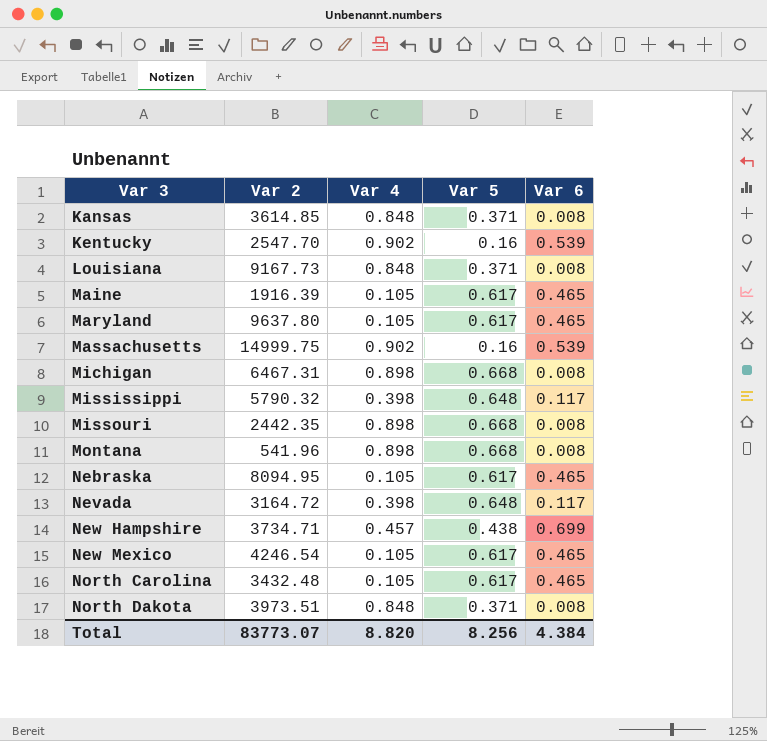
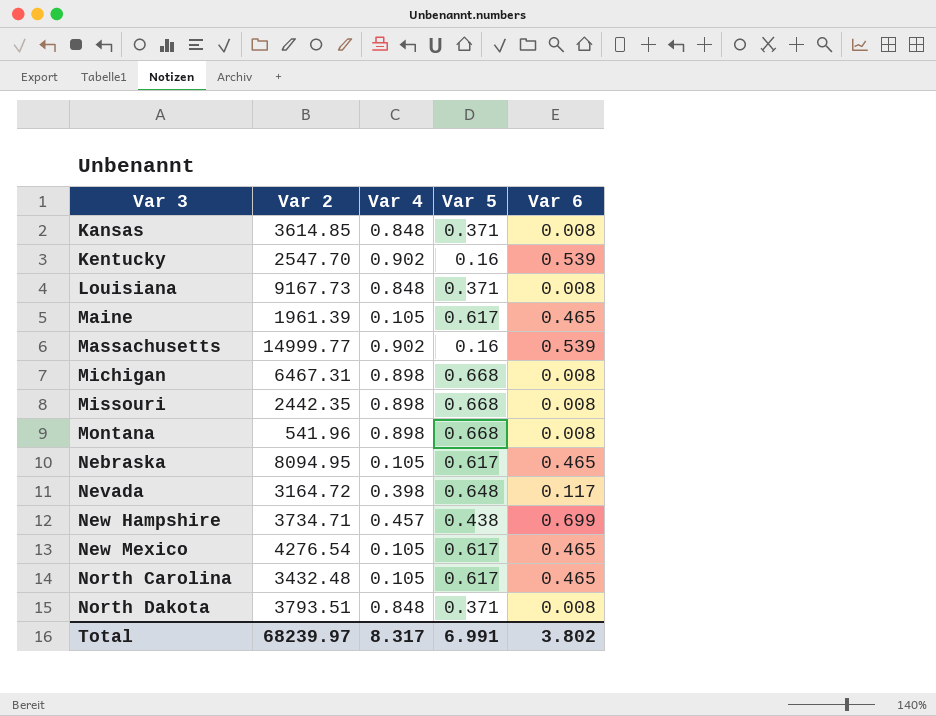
row Maryland: 9637.80 | 0.105 | 0.617 | 0.465 -> none
row Mississippi: 5790.32 | 0.398 | 0.648 | 0.117 -> none
Maine | Var 2: 1916.39 -> 1961.39
Massachusetts | Var 2: 14999.75 -> 14999.77
New Mexico | Var 2: 4246.54 -> 4276.54
North Dakota | Var 2: 3973.51 -> 3793.51
Total | Var 2: 83773.07 -> 68239.97
Total | Var 4: 8.820 -> 8.317
Total | Var 5: 8.256 -> 6.991
Total | Var 6: 4.384 -> 3.802

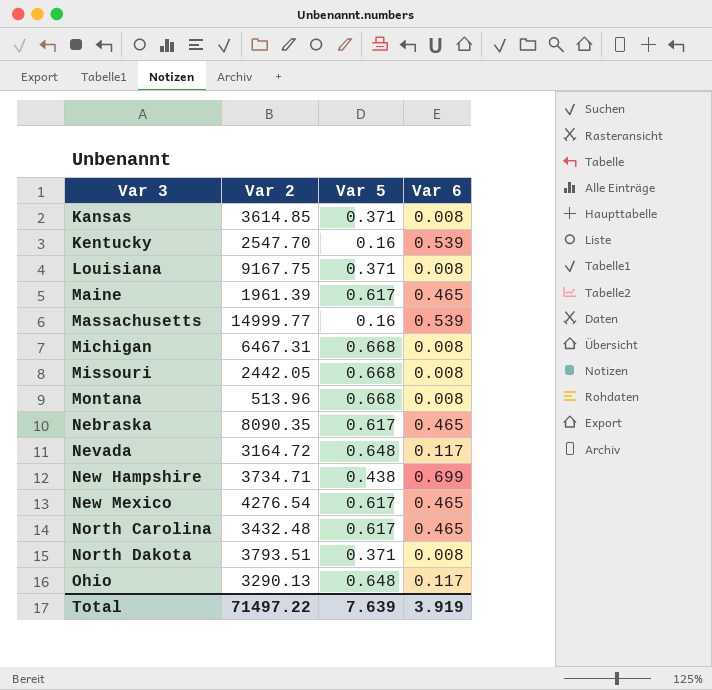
column Var 4 | position: 3 -> none
Louisiana | Var 2: 9167.73 -> 9167.75
Missouri | Var 2: 2442.35 -> 2442.05
Montana | Var 2: 541.96 -> 513.96
Nebraska | Var 2: 8094.95 -> 8090.35
row Ohio: none -> 3290.13 | 0.648 | 0.117
Total | Var 2: 68239.97 -> 71497.22
Total | Var 5: 6.991 -> 7.639
Total | Var 6: 3.802 -> 3.919

